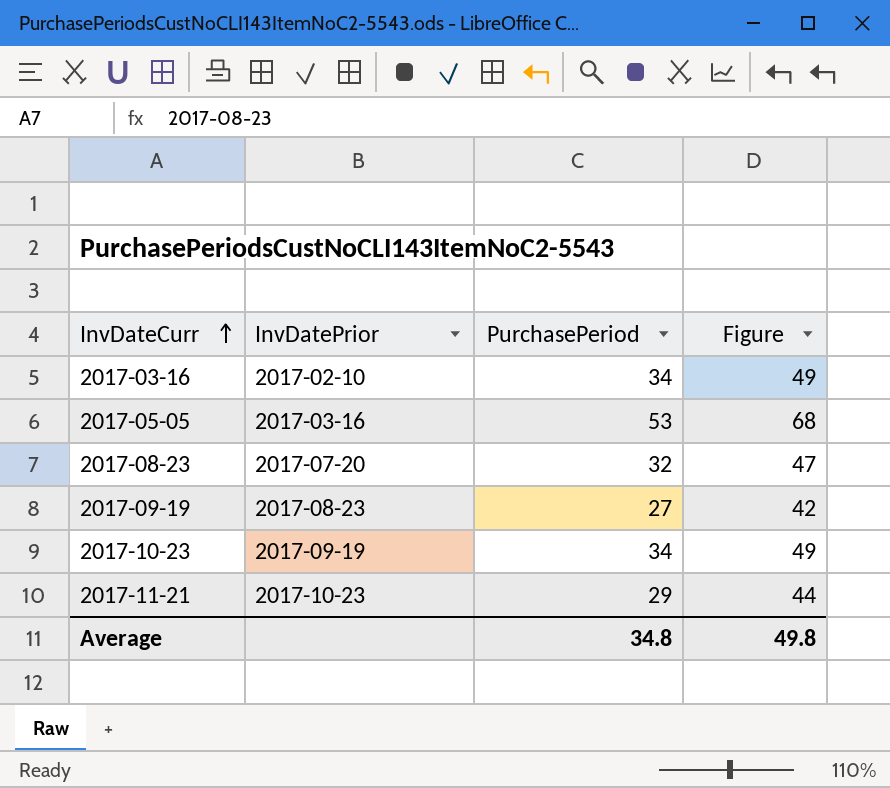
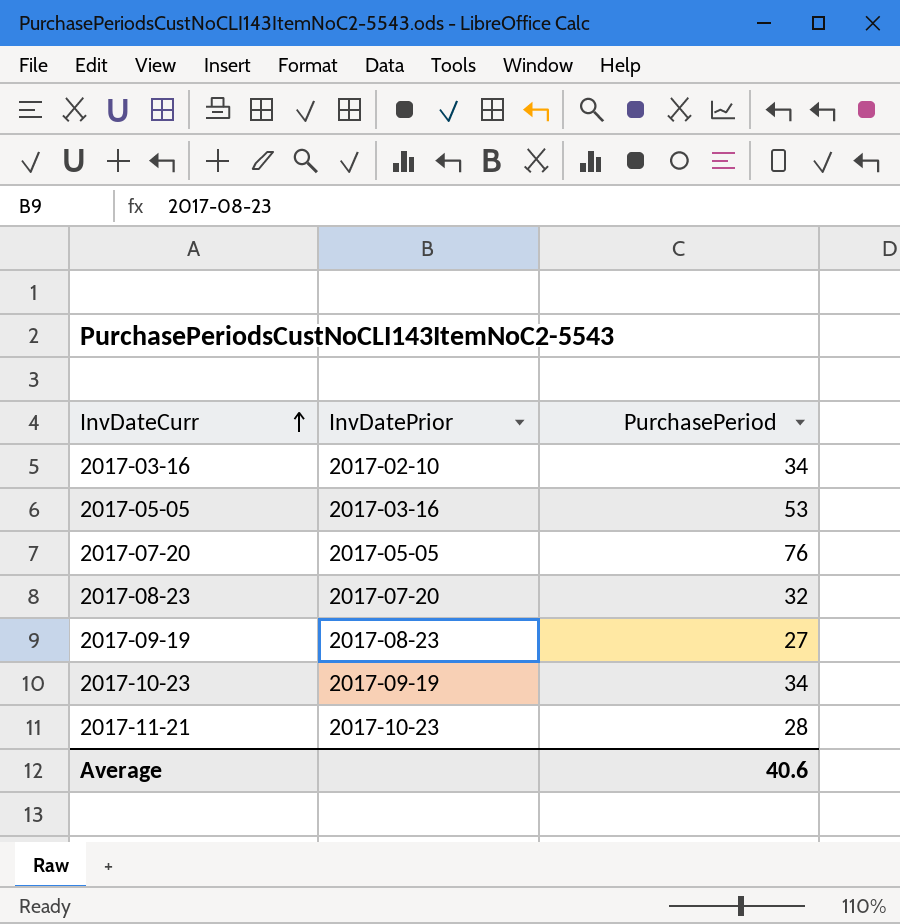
column Figure | formula: [PurchasePeriod] + 15 -> none
row 2017-07-20: none -> 2017-05-05 | 76
2017-11-21 | PurchasePeriod: 29 -> 28
Average | PurchasePeriod: 34.8 -> 40.6

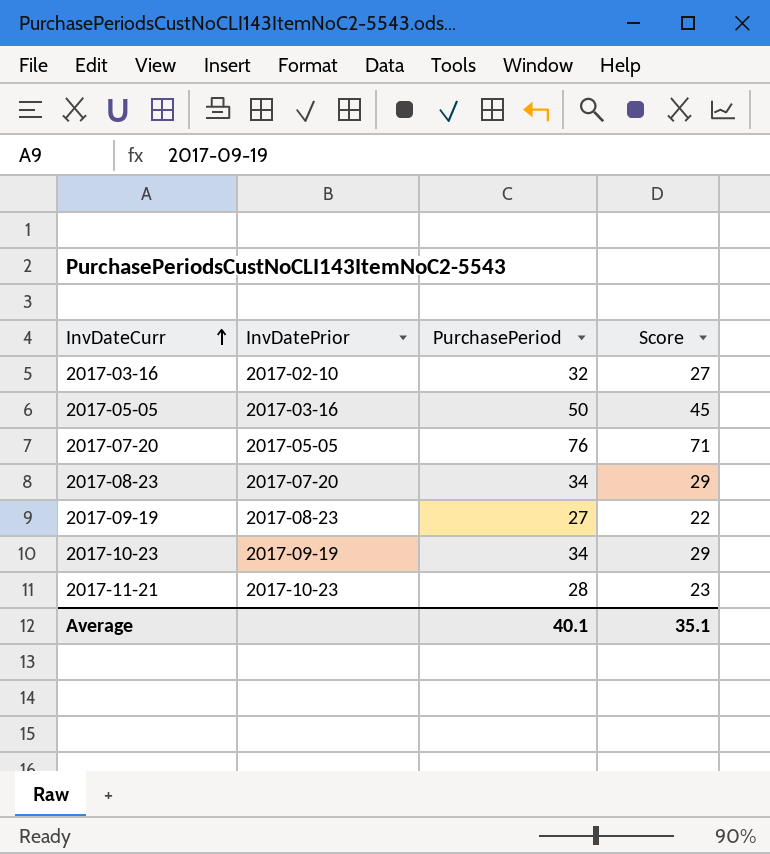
column Score | formula: none -> [PurchasePeriod] - 5
2017-03-16 | PurchasePeriod: 34 -> 32
2017-05-05 | PurchasePeriod: 53 -> 50
2017-08-23 | PurchasePeriod: 32 -> 34
Average | PurchasePeriod: 40.6 -> 40.1

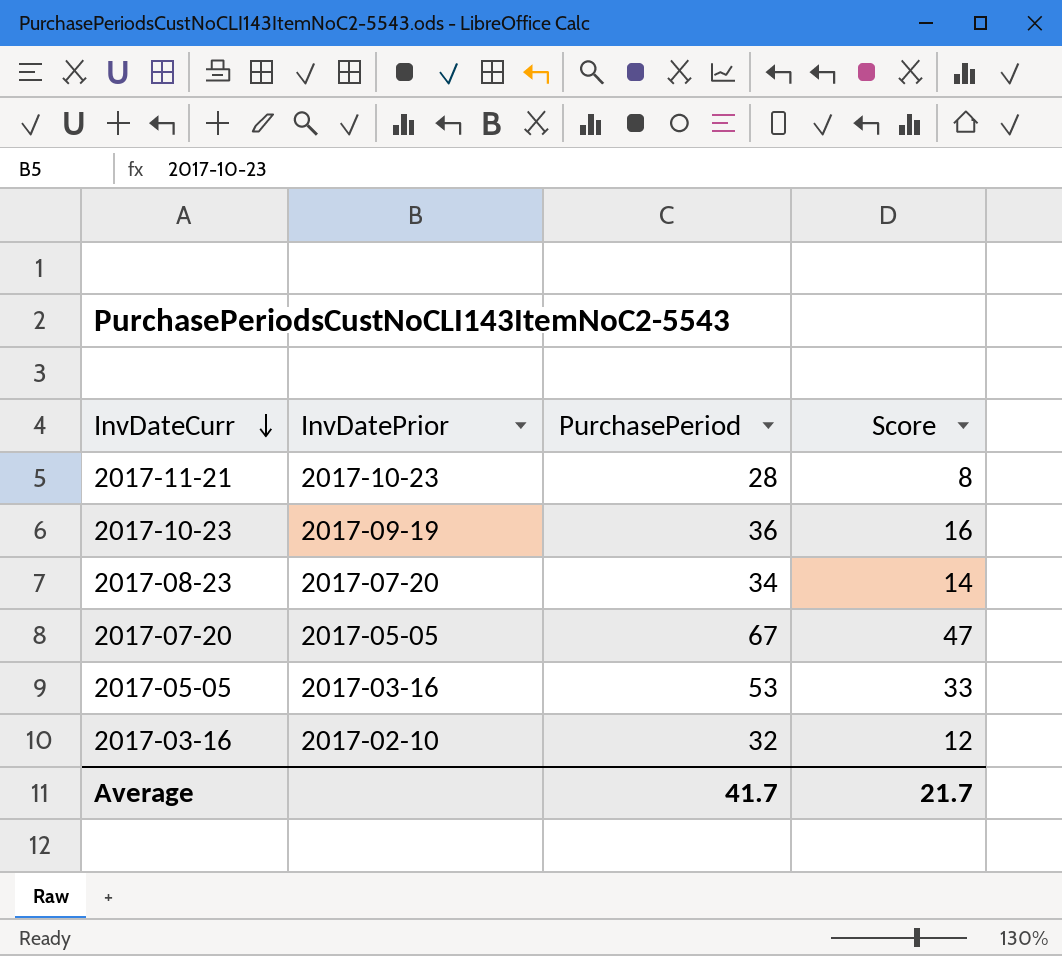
row order: InvDateCurr ascending -> InvDateCurr descending
column Score | formula: [PurchasePeriod] - 5 -> [PurchasePeriod] - 20
row 2017-09-19: 2017-08-23 | 27 | 22 -> none
2017-10-23 | PurchasePeriod: 34 -> 36
2017-07-20 | PurchasePeriod: 76 -> 67
2017-05-05 | PurchasePeriod: 50 -> 53
Average | PurchasePeriod: 40.1 -> 41.7
Average | Score: 35.1 -> 21.7

